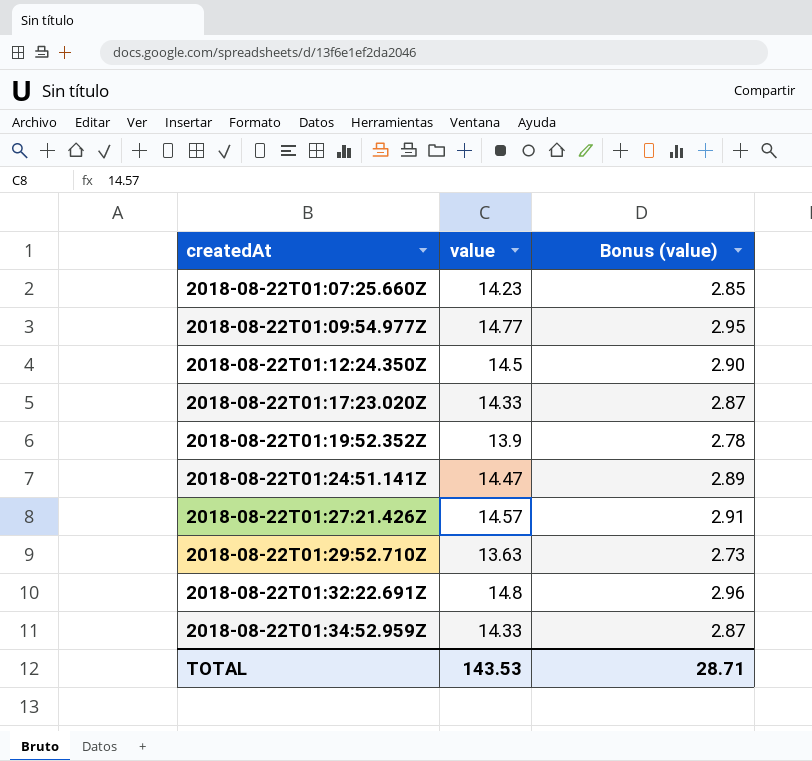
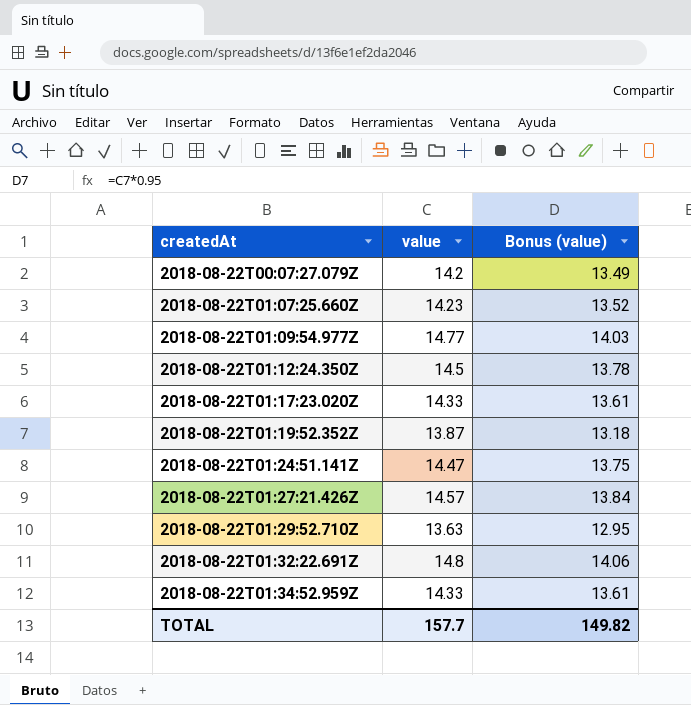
column Bonus (value) | formula: [value] * 0.2 -> [value] * 0.95
row 2018-08-22T00:07:27.079Z: none -> 14.2 | 13.49
2018-08-22T01:19:52.352Z | value: 13.9 -> 13.87
TOTAL | value: 143.53 -> 157.7
TOTAL | Bonus (value): 28.71 -> 149.82

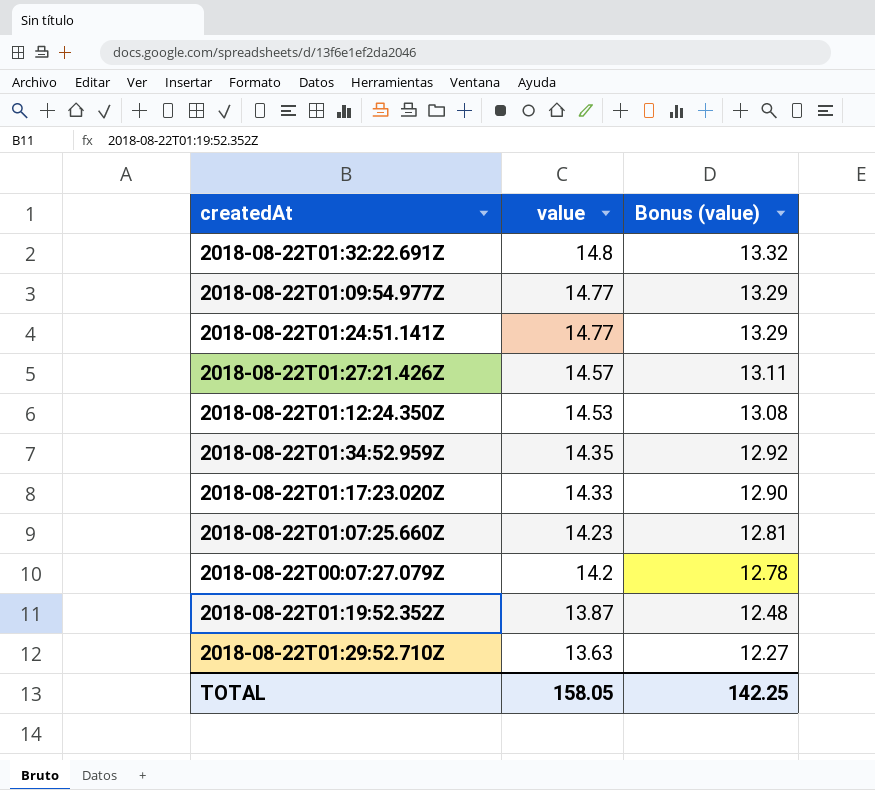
row order: createdAt ascending -> value descending
column Bonus (value) | formula: [value] * 0.95 -> [value] * 0.9
2018-08-22T01:24:51.141Z | value: 14.47 -> 14.77
2018-08-22T01:12:24.350Z | value: 14.5 -> 14.53
2018-08-22T01:34:52.959Z | value: 14.33 -> 14.35
TOTAL | value: 157.7 -> 158.05
TOTAL | Bonus (value): 149.82 -> 142.25

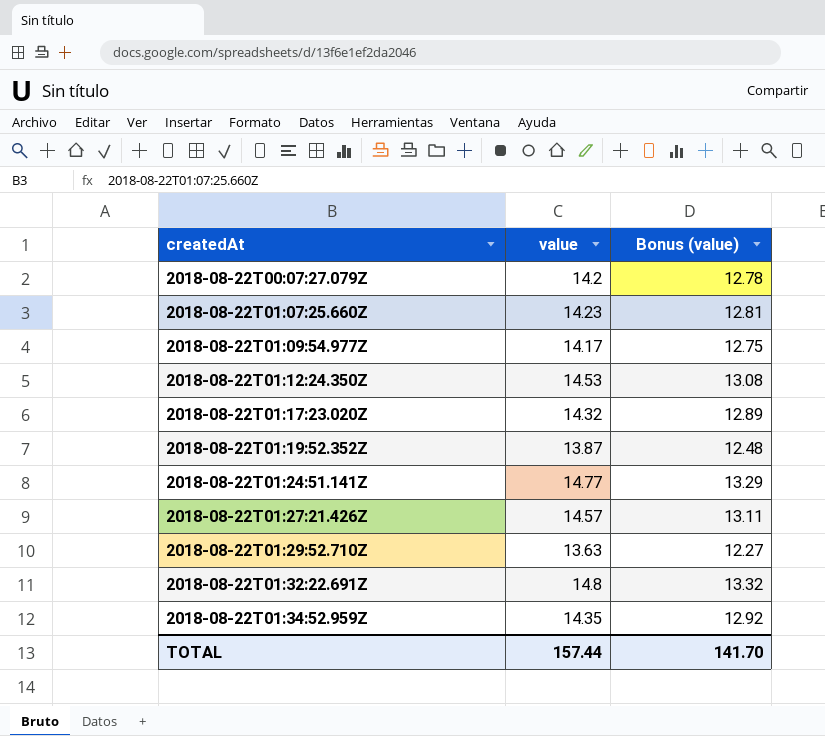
row order: value descending -> createdAt ascending
2018-08-22T01:09:54.977Z | value: 14.77 -> 14.17
2018-08-22T01:09:54.977Z | Bonus (value): 13.29 -> 12.75
2018-08-22T01:17:23.020Z | value: 14.33 -> 14.32
2018-08-22T01:17:23.020Z | Bonus (value): 12.90 -> 12.89
TOTAL | value: 158.05 -> 157.44
TOTAL | Bonus (value): 142.25 -> 141.70

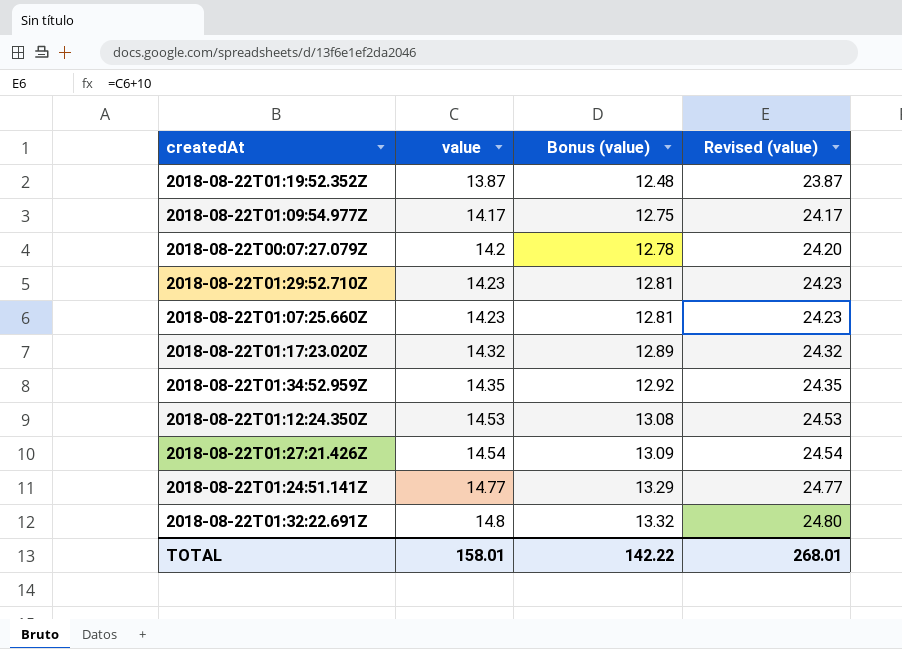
row order: createdAt ascending -> value ascending
column Revised (value) | formula: none -> [value] + 10
2018-08-22T01:29:52.710Z | value: 13.63 -> 14.23
2018-08-22T01:29:52.710Z | Bonus (value): 12.27 -> 12.81
2018-08-22T01:27:21.426Z | value: 14.57 -> 14.54
2018-08-22T01:27:21.426Z | Bonus (value): 13.11 -> 13.09
TOTAL | value: 157.44 -> 158.01
TOTAL | Bonus (value): 141.70 -> 142.22

